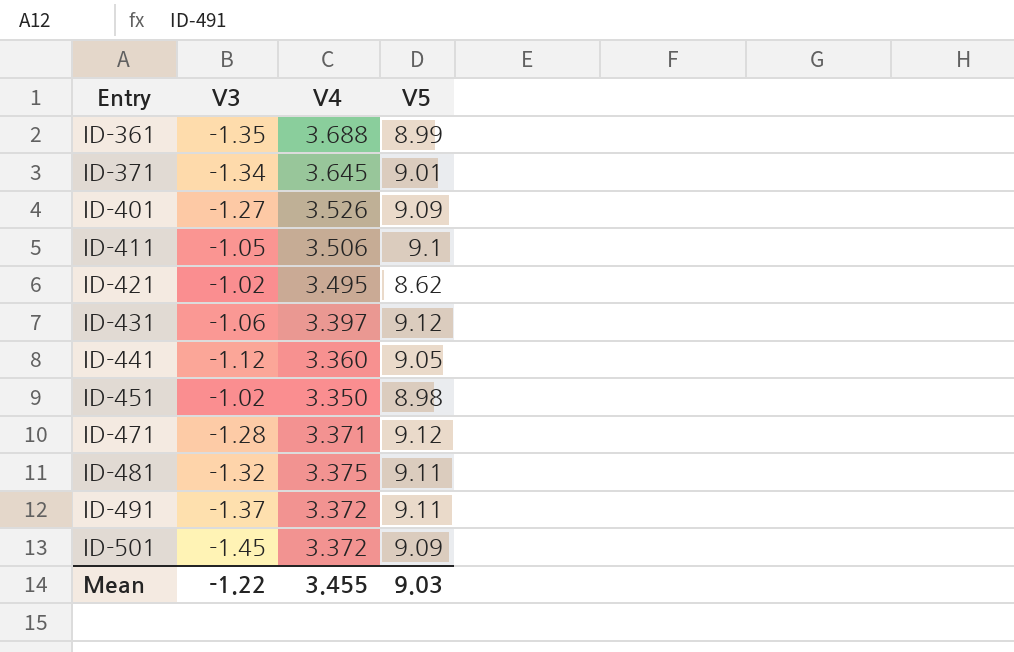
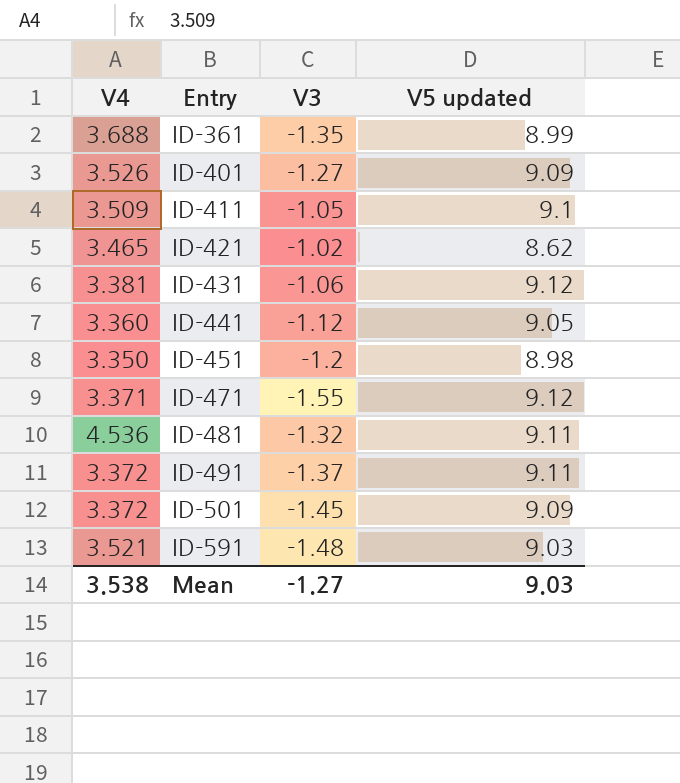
column V4 | position: 3 -> 1
column name: V5 -> V5 updated
row ID-371: -1.34 | 3.645 | 9.01 -> none
ID-411 | V4: 3.506 -> 3.509
ID-421 | V4: 3.495 -> 3.465
ID-431 | V4: 3.397 -> 3.381
ID-451 | V3: -1.02 -> -1.2
ID-471 | V3: -1.28 -> -1.55
ID-481 | V4: 3.375 -> 4.536
row ID-591: none -> 3.521 | -1.48 | 9.03
Mean | V4: 3.455 -> 3.538
Mean | V3: -1.22 -> -1.27

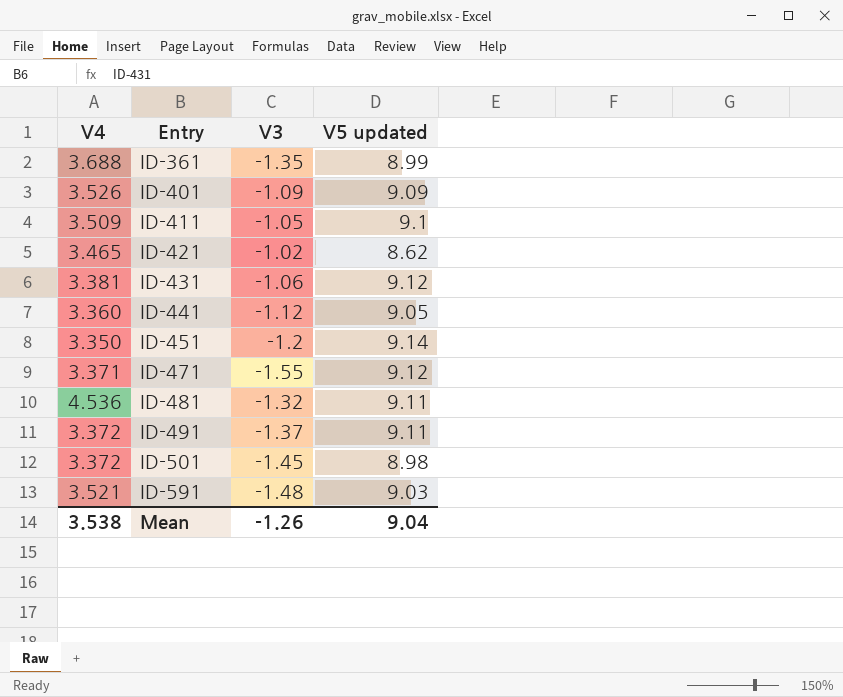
ID-401 | V3: -1.27 -> -1.09
ID-451 | V5 updated: 8.98 -> 9.14
ID-501 | V5 updated: 9.09 -> 8.98
Mean | V3: -1.27 -> -1.26
Mean | V5 updated: 9.03 -> 9.04

